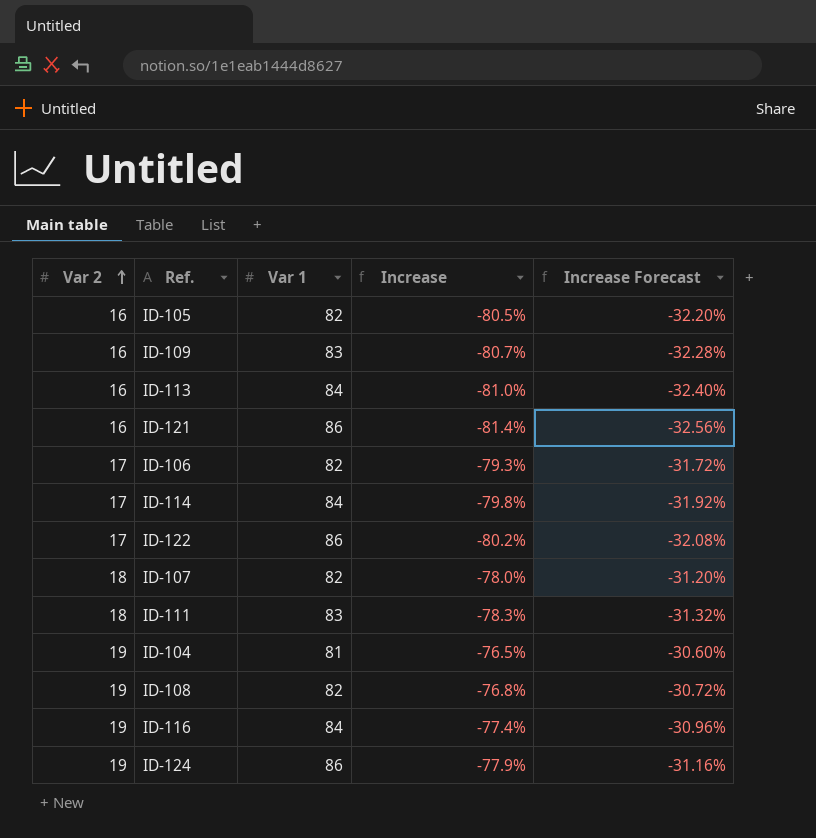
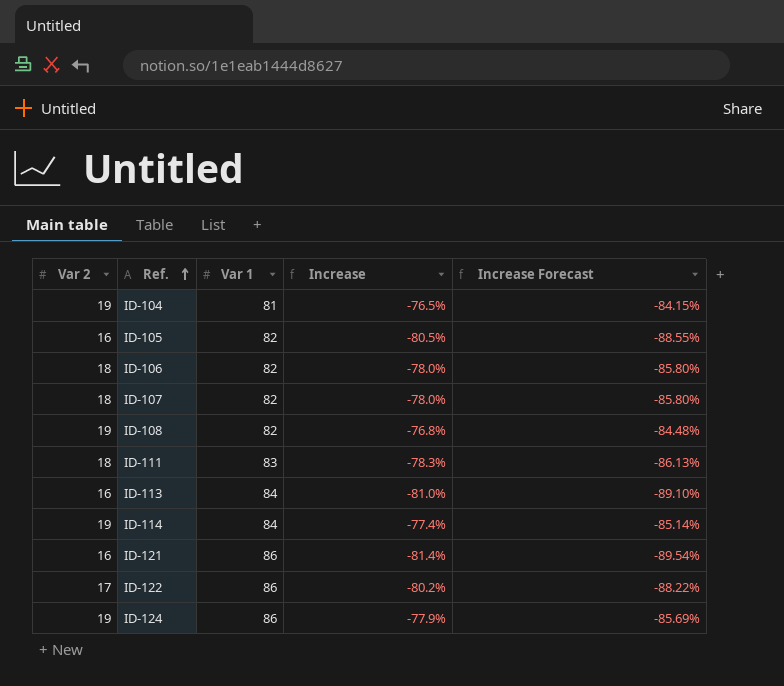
row order: Var 2 ascending -> Ref. ascending
column Increase Forecast | formula: [Increase] * 0.4 -> [Increase] * 1.1
row ID-109: 16 | 83 | -80.7% | -32.28% -> none
row ID-116: 19 | 84 | -77.4% | -30.96% -> none
ID-106 | Var 2: 17 -> 18
ID-106 | Increase: -79.3% -> -78.0%
ID-114 | Var 2: 17 -> 19
ID-114 | Increase: -79.8% -> -77.4%

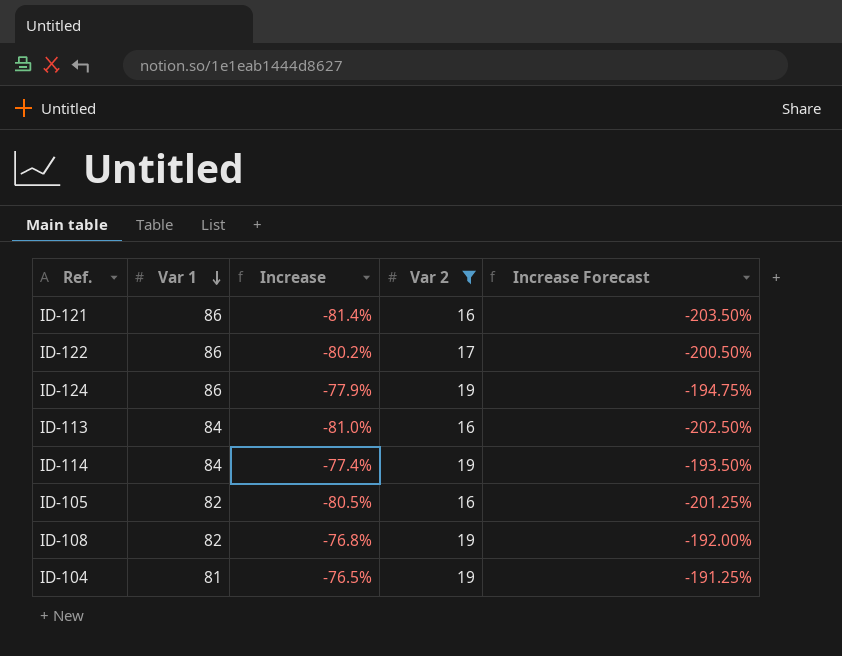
filter: none -> Var 2 != 18
row order: Ref. ascending -> Var 1 descending
column Var 2 | position: 1 -> 4
column Increase Forecast | formula: [Increase] * 1.1 -> [Increase] * 2.5

